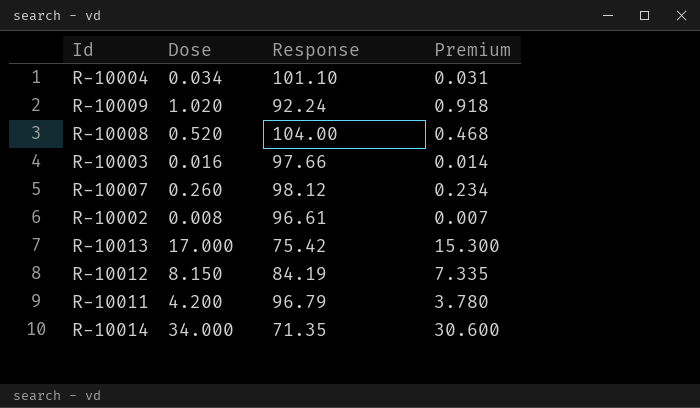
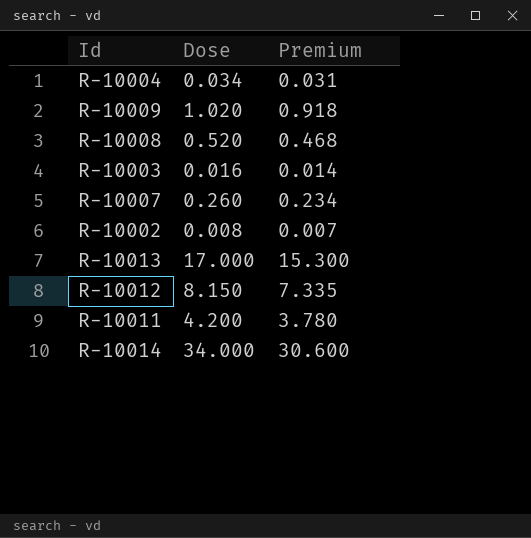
column Response | position: 3 -> none

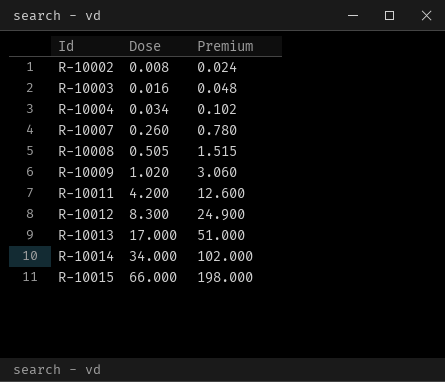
row order: none -> Id ascending
column Premium | formula: [Dose] * 0.9 -> [Dose] * 3
R-10008 | Dose: 0.520 -> 0.505
R-10012 | Dose: 8.150 -> 8.300
row R-10015: none -> 66.000 | 198.000

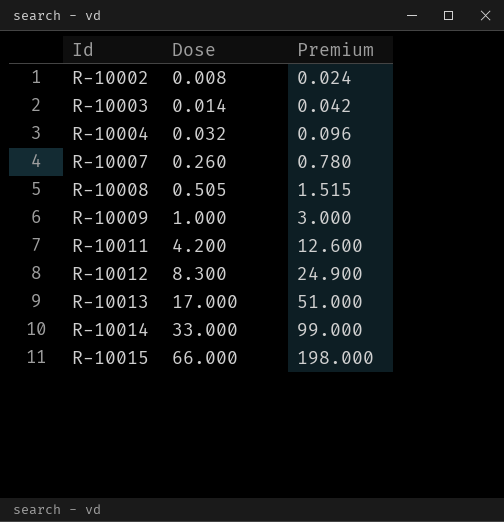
R-10003 | Dose: 0.016 -> 0.014
R-10003 | Premium: 0.048 -> 0.042
R-10004 | Dose: 0.034 -> 0.032
R-10004 | Premium: 0.102 -> 0.096
R-10009 | Dose: 1.020 -> 1.000
R-10009 | Premium: 3.060 -> 3.000
R-10014 | Dose: 34.000 -> 33.000
R-10014 | Premium: 102.000 -> 99.000

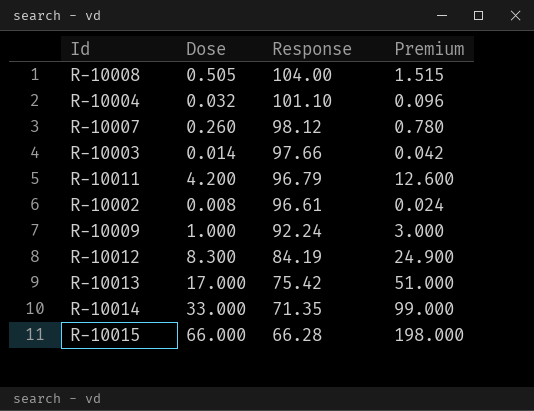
row order: Id ascending -> Response descending
column Response | position: none -> 3

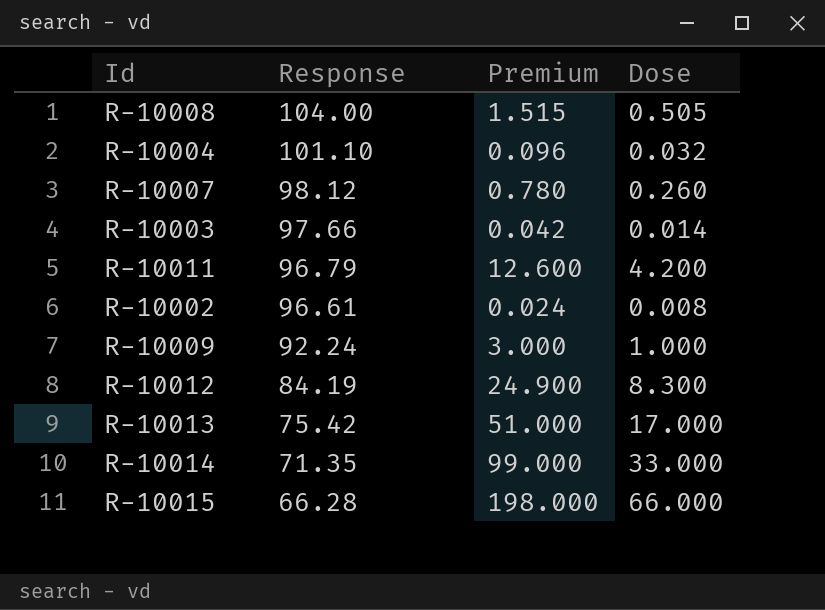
column Dose | position: 2 -> 4

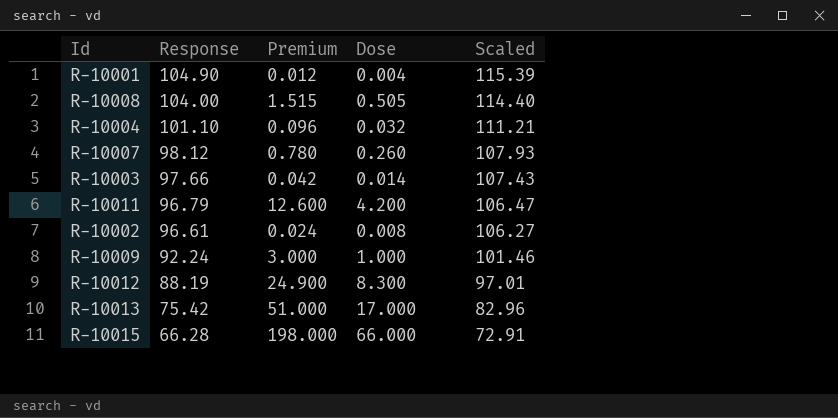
column Scaled | formula: none -> [Response] * 1.1
row R-10014: 71.35 | 99.000 | 33.000 -> none
row R-10001: none -> 104.90 | 0.012 | 0.004 | 115.39
R-10012 | Response: 84.19 -> 88.19

